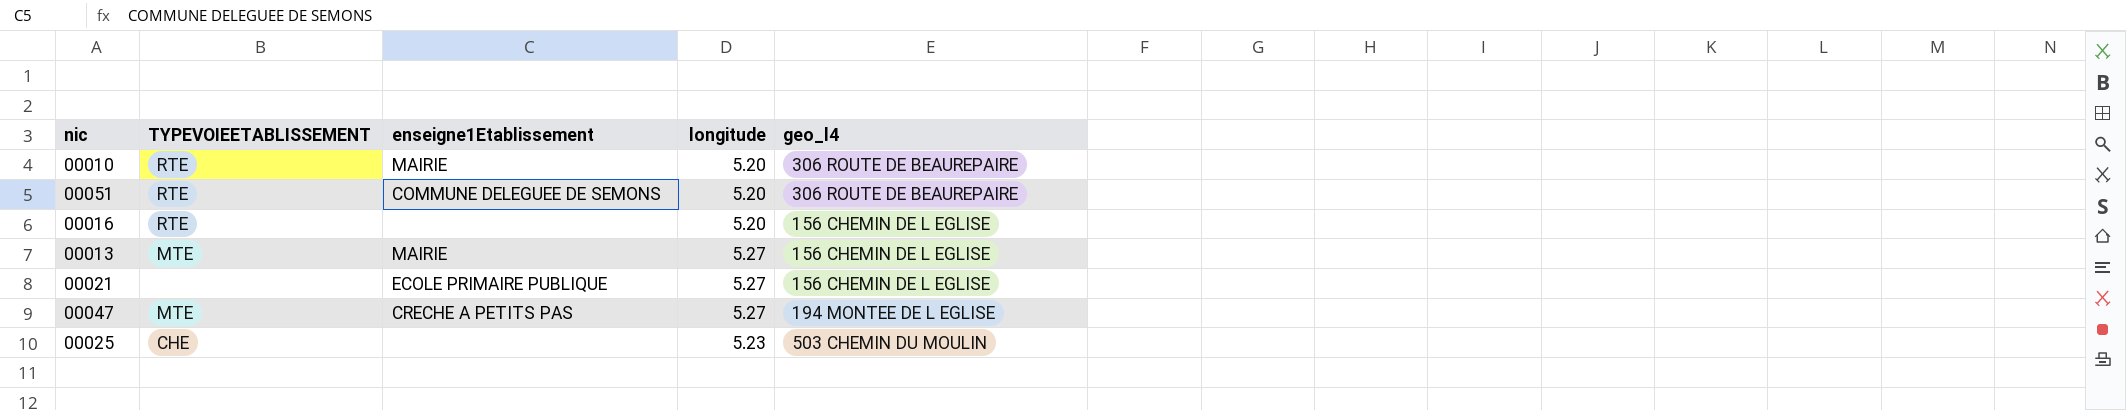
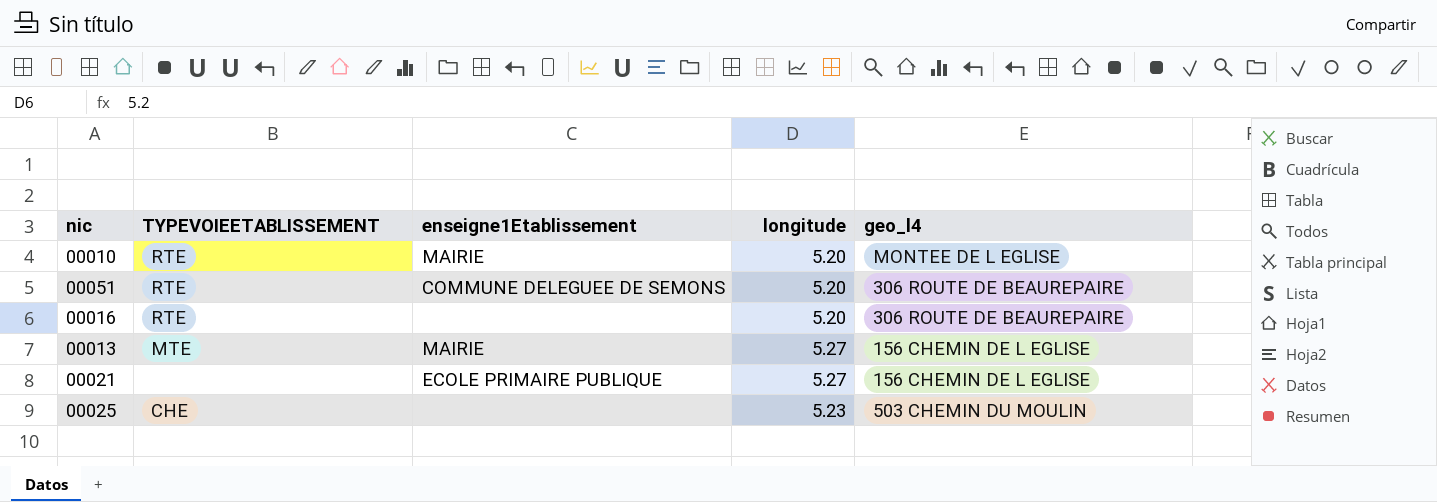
row 00047: MTE | CRECHE A PETITS PAS | 5.27 | 194 MONTEE DE L EGLISE -> none
00010 | geo_l4: 306 ROUTE DE BEAUREPAIRE -> MONTEE DE L EGLISE
00016 | geo_l4: 156 CHEMIN DE L EGLISE -> 306 ROUTE DE BEAUREPAIRE

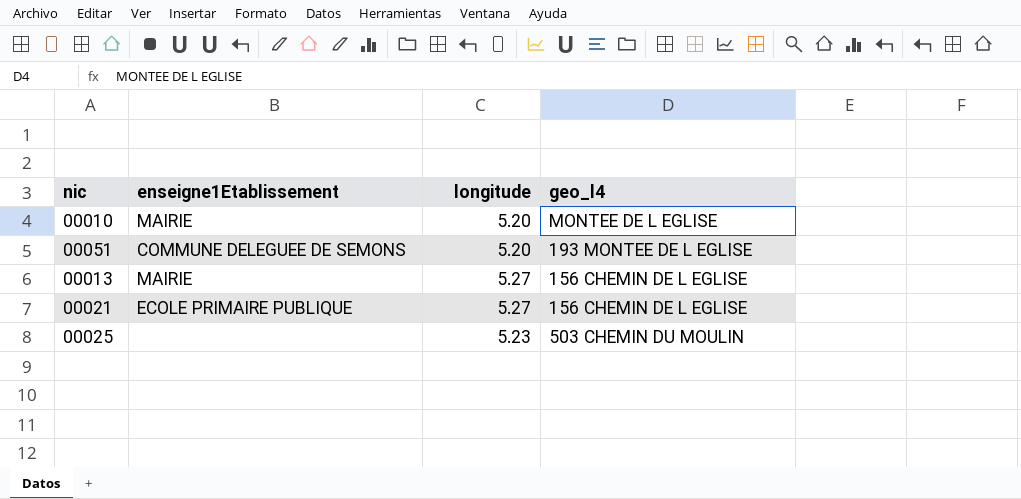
column TYPEVOIEETABLISSEMENT | position: 2 -> none
row 00016: RTE | none | 5.20 | 306 ROUTE DE BEAUREPAIRE -> none
00051 | geo_l4: 306 ROUTE DE BEAUREPAIRE -> 193 MONTEE DE L EGLISE

